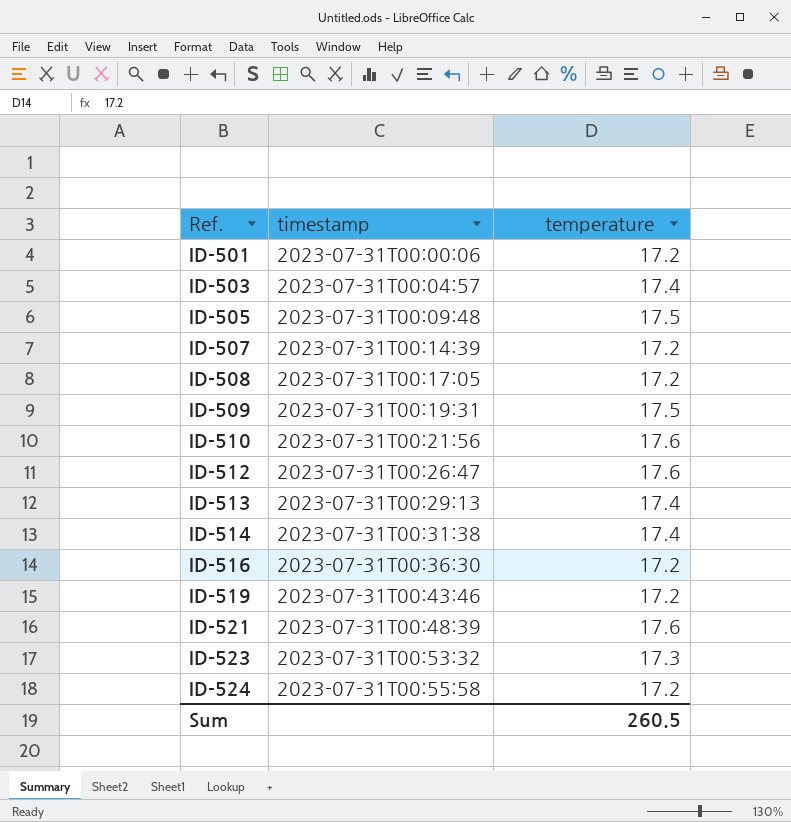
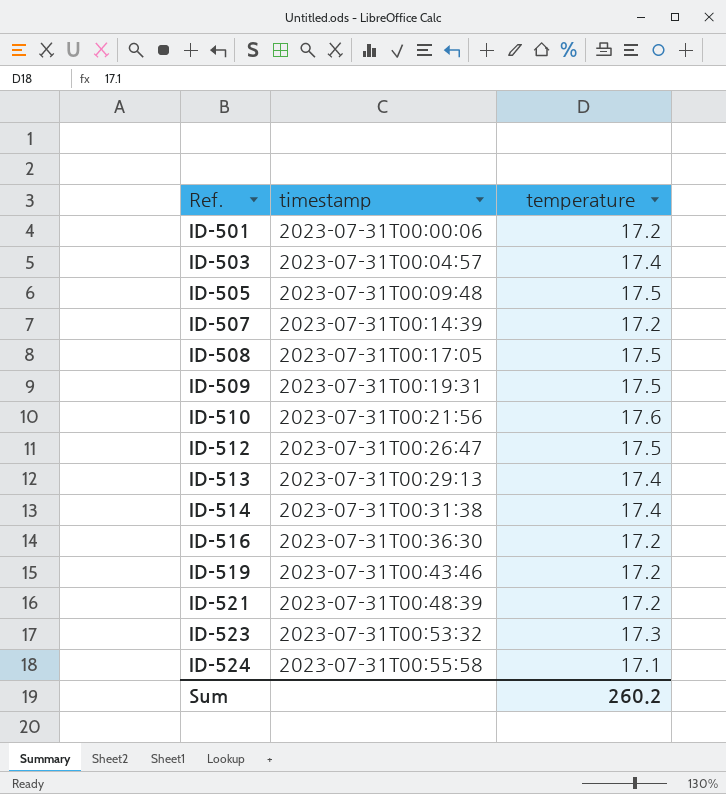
ID-508 | temperature: 17.2 -> 17.5
ID-512 | temperature: 17.6 -> 17.5
ID-521 | temperature: 17.6 -> 17.2
ID-524 | temperature: 17.2 -> 17.1
Sum | temperature: 260.5 -> 260.2

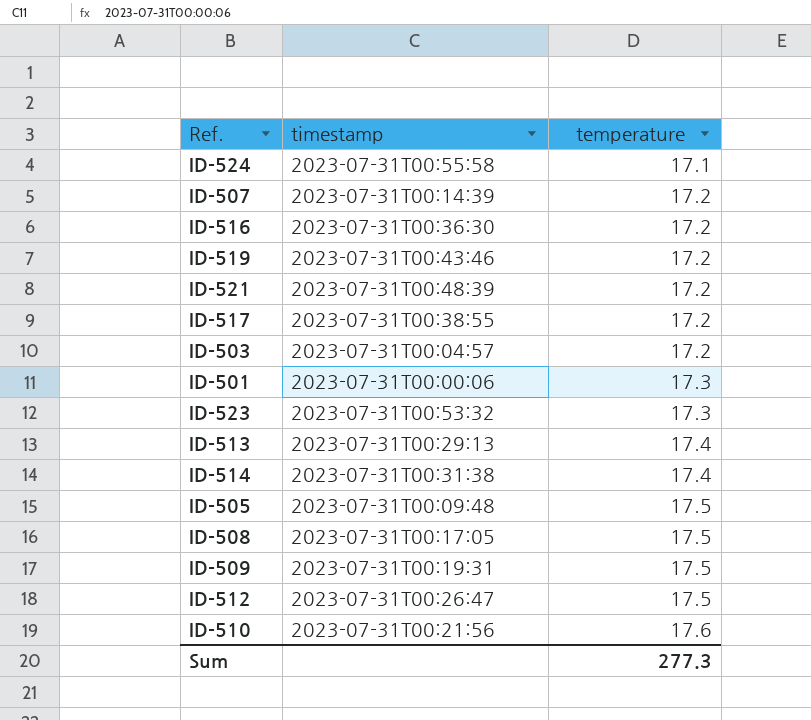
row order: Ref. ascending -> temperature ascending
row ID-517: none -> 2023-07-31T00:38:55 | 17.2
ID-503 | temperature: 17.4 -> 17.2
ID-501 | temperature: 17.2 -> 17.3
Sum | temperature: 260.2 -> 277.3

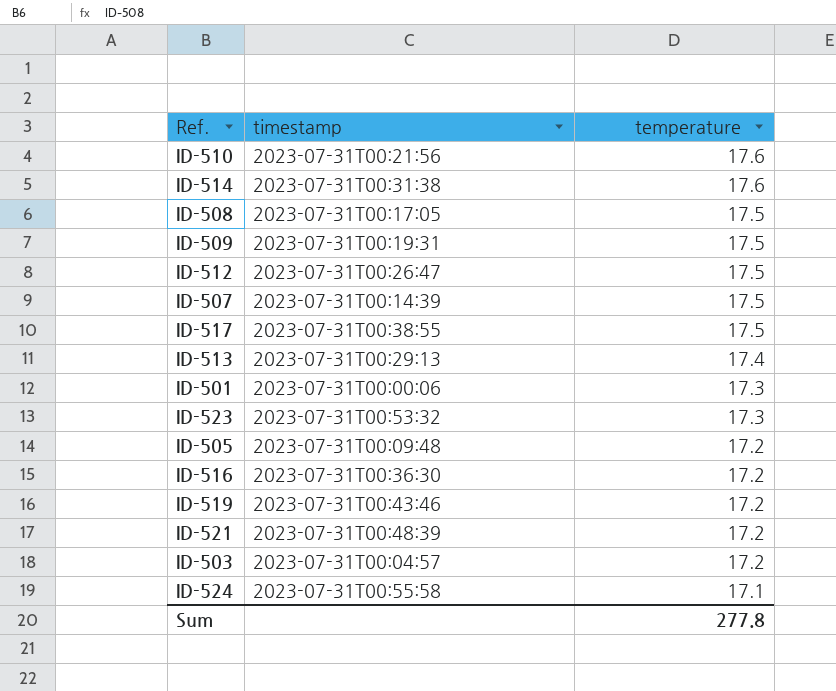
row order: temperature ascending -> temperature descending
ID-514 | temperature: 17.4 -> 17.6
ID-507 | temperature: 17.2 -> 17.5
ID-517 | temperature: 17.2 -> 17.5
ID-505 | temperature: 17.5 -> 17.2
Sum | temperature: 277.3 -> 277.8

